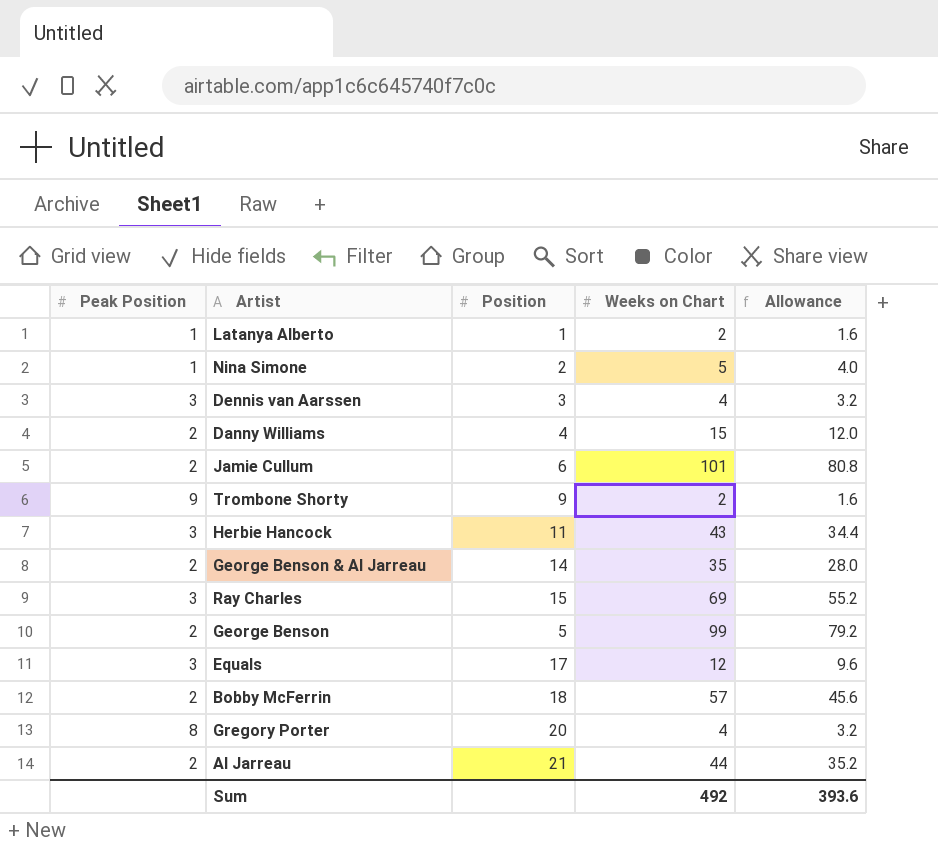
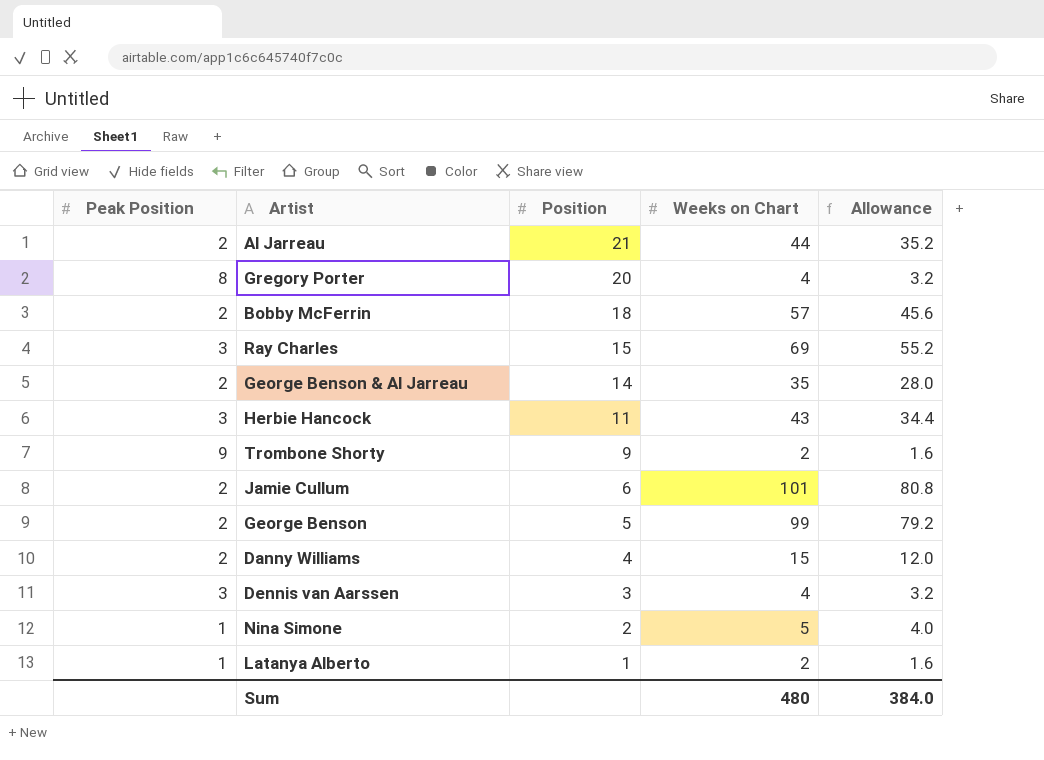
row order: none -> Position descending
row Equals: 3 | 17 | 12 | 9.6 -> none
Sum | Weeks on Chart: 492 -> 480
Sum | Allowance: 393.6 -> 384.0

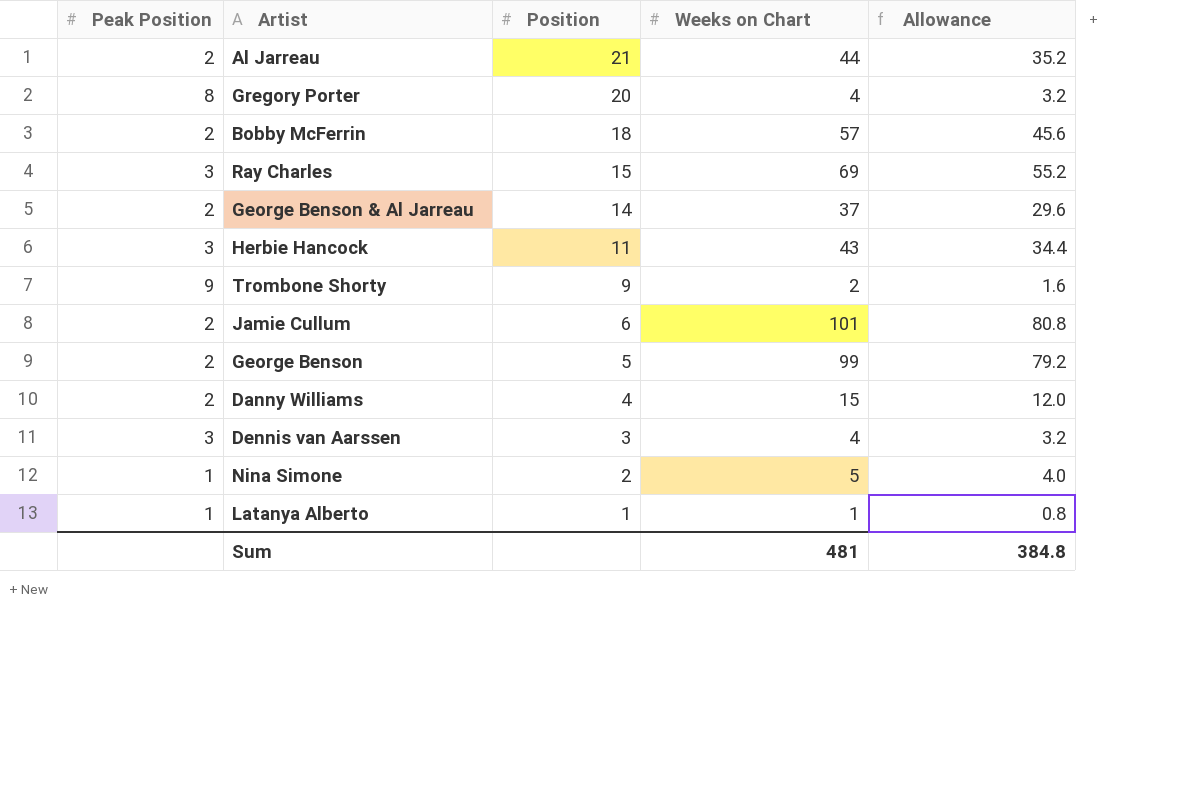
George Benson & Al Jarreau | Weeks on Chart: 35 -> 37
George Benson & Al Jarreau | Allowance: 28.0 -> 29.6
Latanya Alberto | Weeks on Chart: 2 -> 1
Latanya Alberto | Allowance: 1.6 -> 0.8
Sum | Weeks on Chart: 480 -> 481
Sum | Allowance: 384.0 -> 384.8

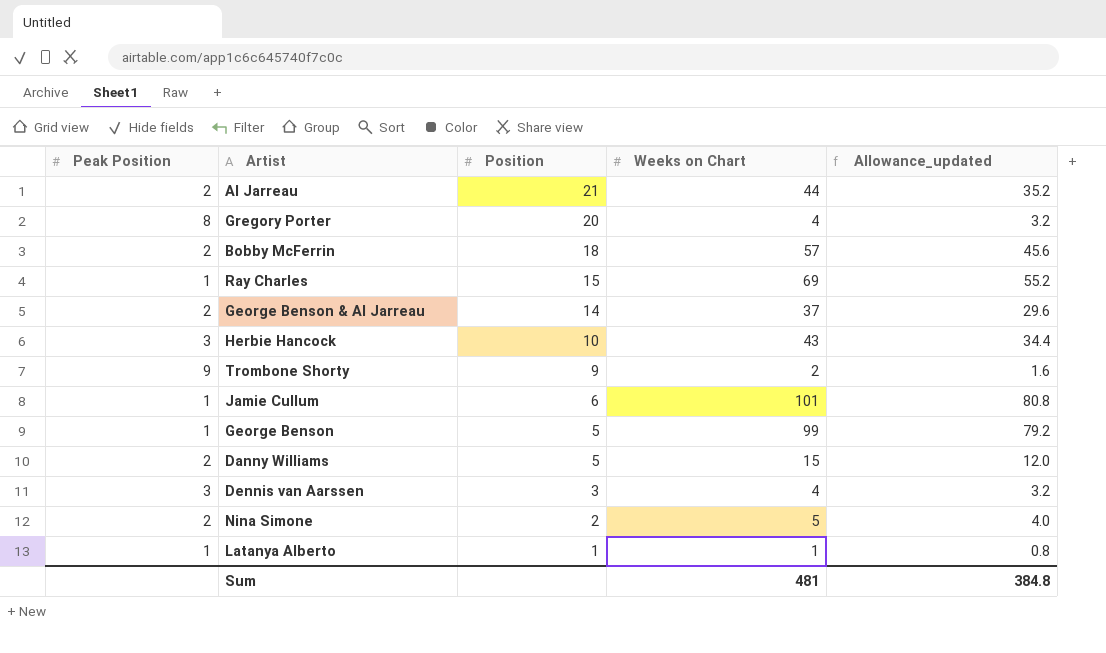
column name: Allowance -> Allowance_updated
Ray Charles | Peak Position: 3 -> 1
Herbie Hancock | Position: 11 -> 10
Jamie Cullum | Peak Position: 2 -> 1
George Benson | Peak Position: 2 -> 1
Danny Williams | Position: 4 -> 5
Nina Simone | Peak Position: 1 -> 2

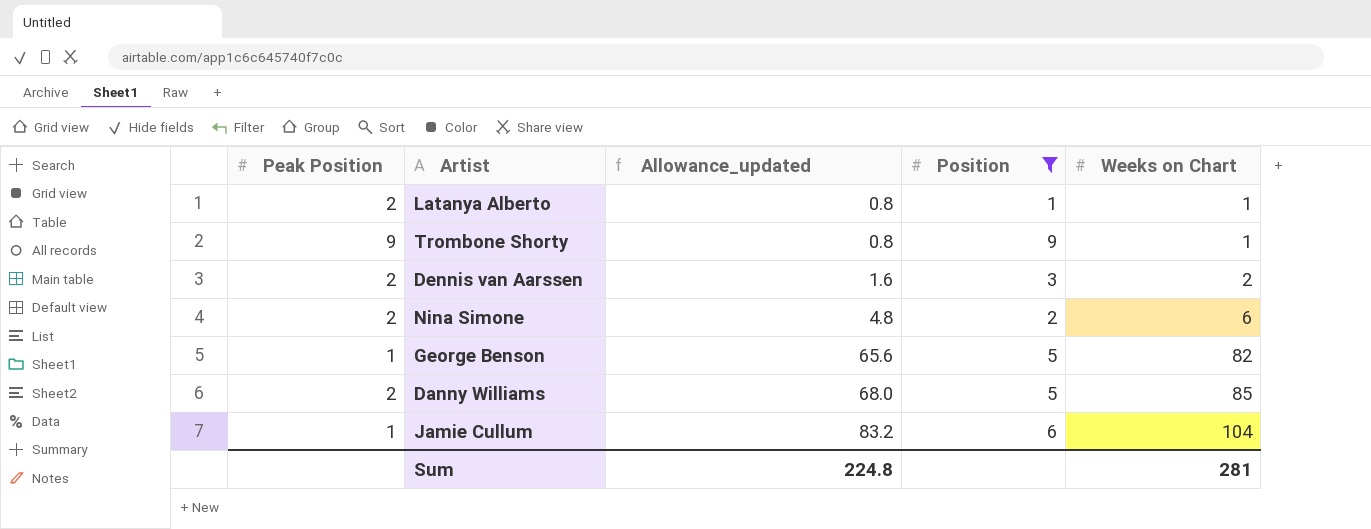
filter: none -> Position <= 9
row order: Position descending -> Allowance_updated ascending
column Allowance_updated | position: 5 -> 3
Latanya Alberto | Peak Position: 1 -> 2
Trombone Shorty | Allowance_updated: 1.6 -> 0.8
Trombone Shorty | Weeks on Chart: 2 -> 1
Dennis van Aarssen | Peak Position: 3 -> 2
Dennis van Aarssen | Allowance_updated: 3.2 -> 1.6
Dennis van Aarssen | Weeks on Chart: 4 -> 2
Nina Simone | Allowance_updated: 4.0 -> 4.8
Nina Simone | Weeks on Chart: 5 -> 6
George Benson | Allowance_updated: 79.2 -> 65.6
George Benson | Weeks on Chart: 99 -> 82
Danny Williams | Allowance_updated: 12.0 -> 68.0
Danny Williams | Weeks on Chart: 15 -> 85
Jamie Cullum | Allowance_updated: 80.8 -> 83.2
Jamie Cullum | Weeks on Chart: 101 -> 104
Sum | Allowance_updated: 384.8 -> 224.8
Sum | Weeks on Chart: 481 -> 281

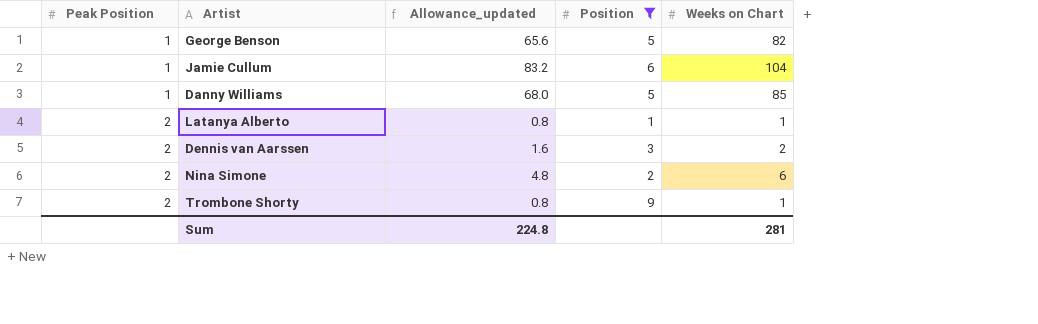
row order: Allowance_updated ascending -> Peak Position ascending
Danny Williams | Peak Position: 2 -> 1
Trombone Shorty | Peak Position: 9 -> 2

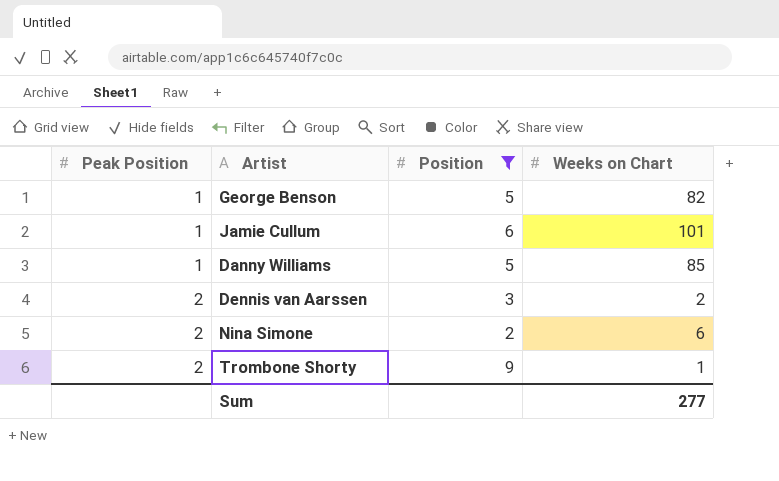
column Allowance_updated | formula: [Weeks on Chart] * 0.8 -> none
row Latanya Alberto: 2 | 0.8 | 1 | 1 -> none
Jamie Cullum | Weeks on Chart: 104 -> 101
Sum | Weeks on Chart: 281 -> 277

